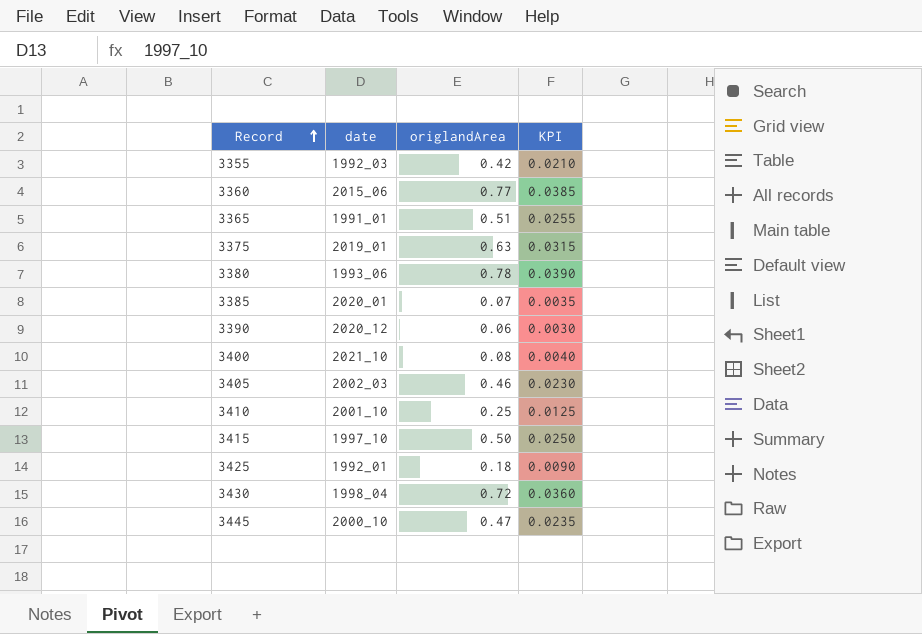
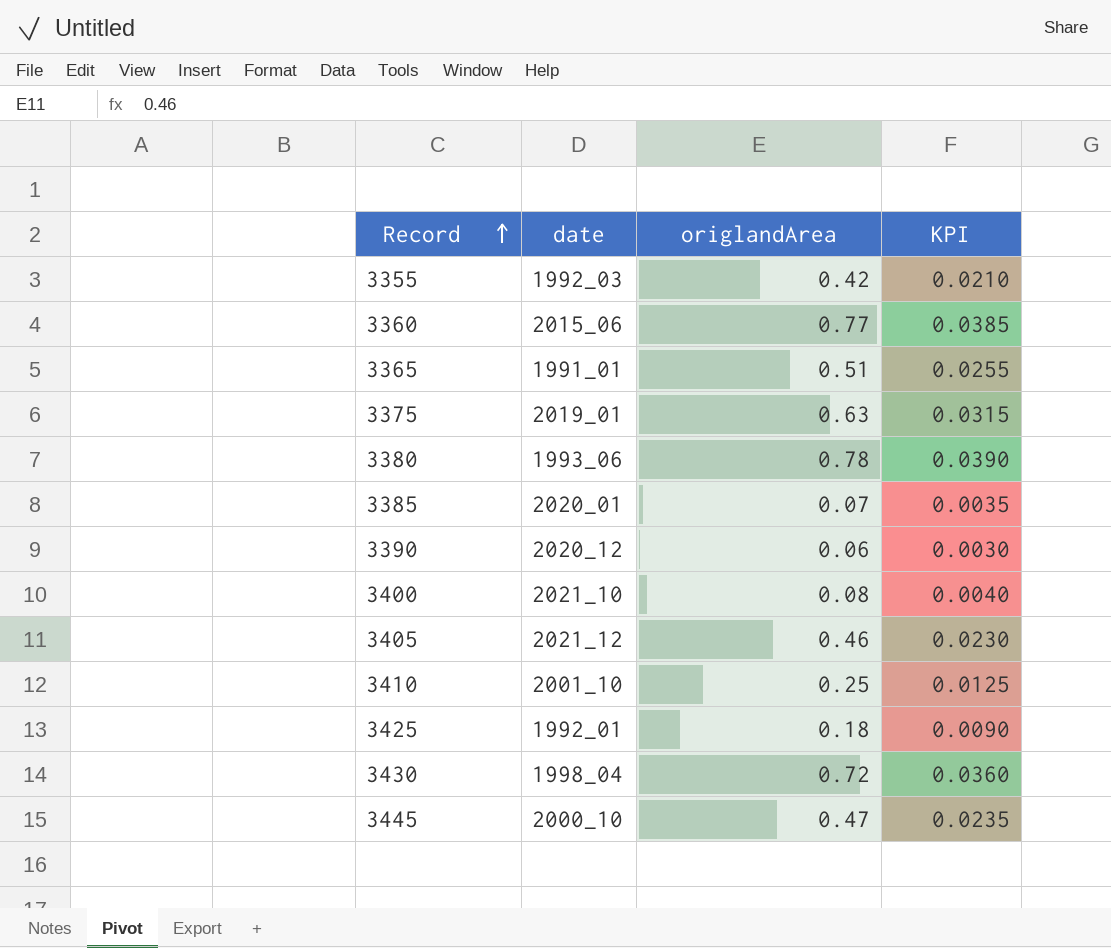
row 3415: 1997_10 | 0.50 | 0.0250 -> none
3405 | date: 2002_03 -> 2021_12

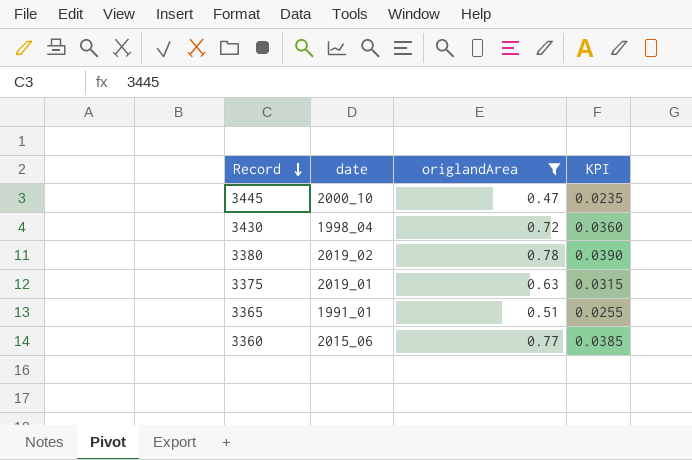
filter: none -> origlandArea >= 0.47
row order: Record ascending -> Record descending
3380 | date: 1993_06 -> 2019_02

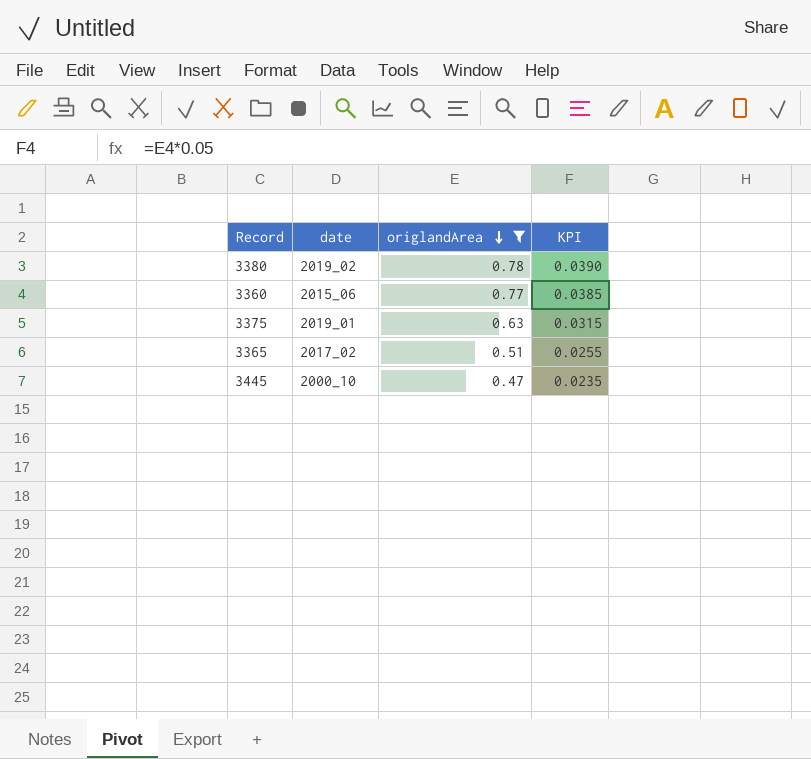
row order: Record descending -> origlandArea descending
row 3430: 1998_04 | 0.72 | 0.0360 -> none
3365 | date: 1991_01 -> 2017_02

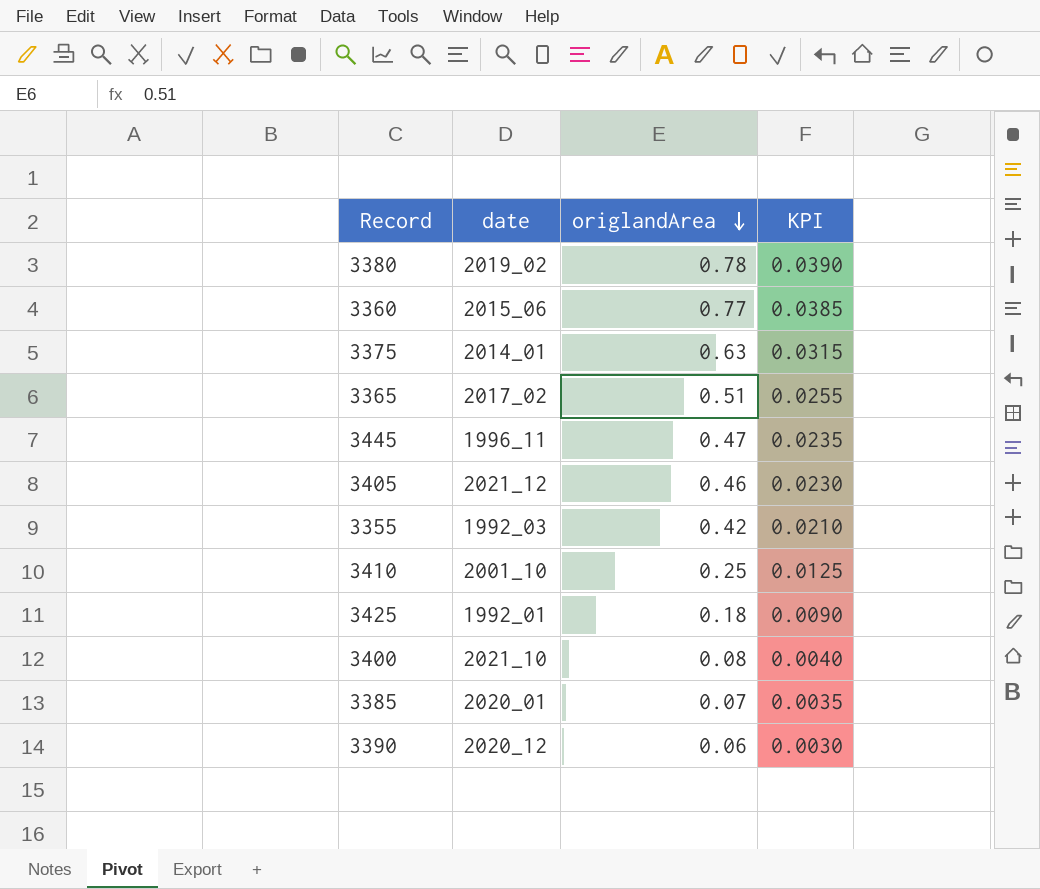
filter: origlandArea >= 0.47 -> none
3375 | date: 2019_01 -> 2014_01
3445 | date: 2000_10 -> 1996_11

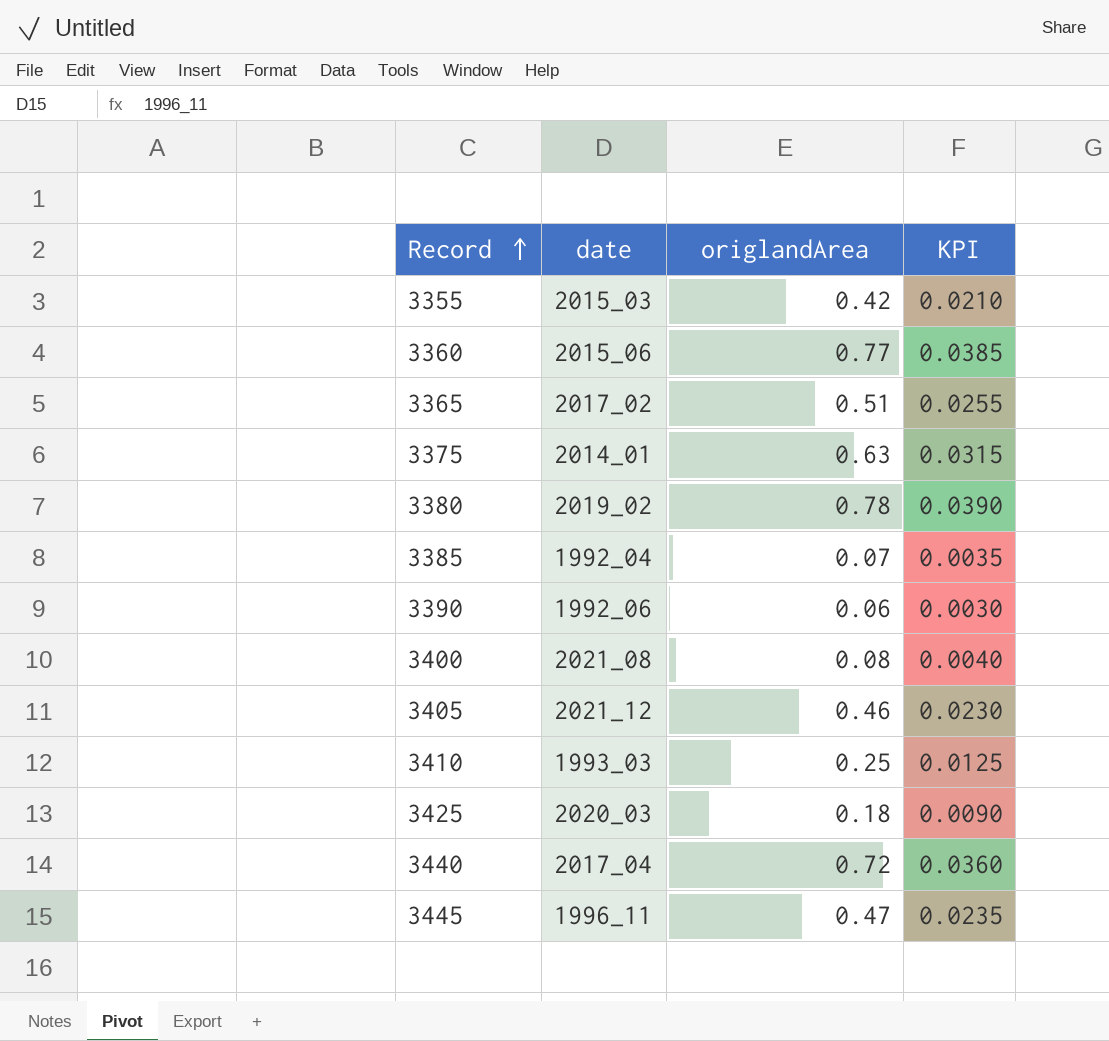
row order: origlandArea descending -> Record ascending
3355 | date: 1992_03 -> 2015_03
3385 | date: 2020_01 -> 1992_04
3390 | date: 2020_12 -> 1992_06
3400 | date: 2021_10 -> 2021_08
3410 | date: 2001_10 -> 1993_03
3425 | date: 1992_01 -> 2020_03
row 3440: none -> 2017_04 | 0.72 | 0.0360

